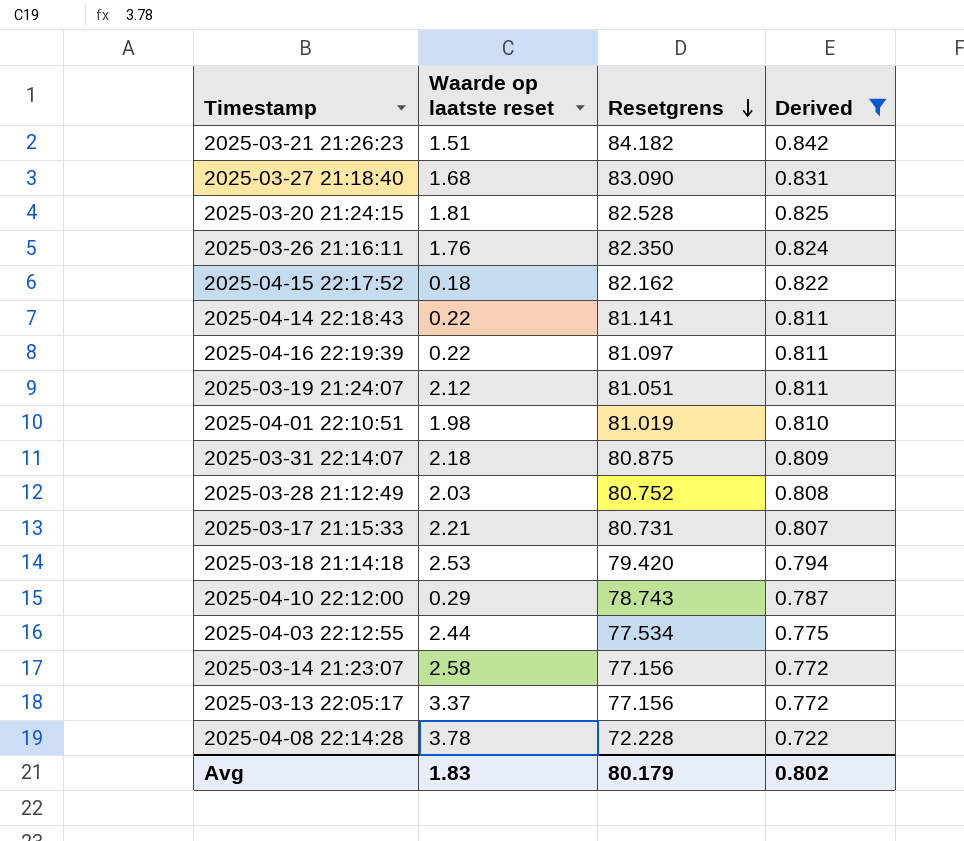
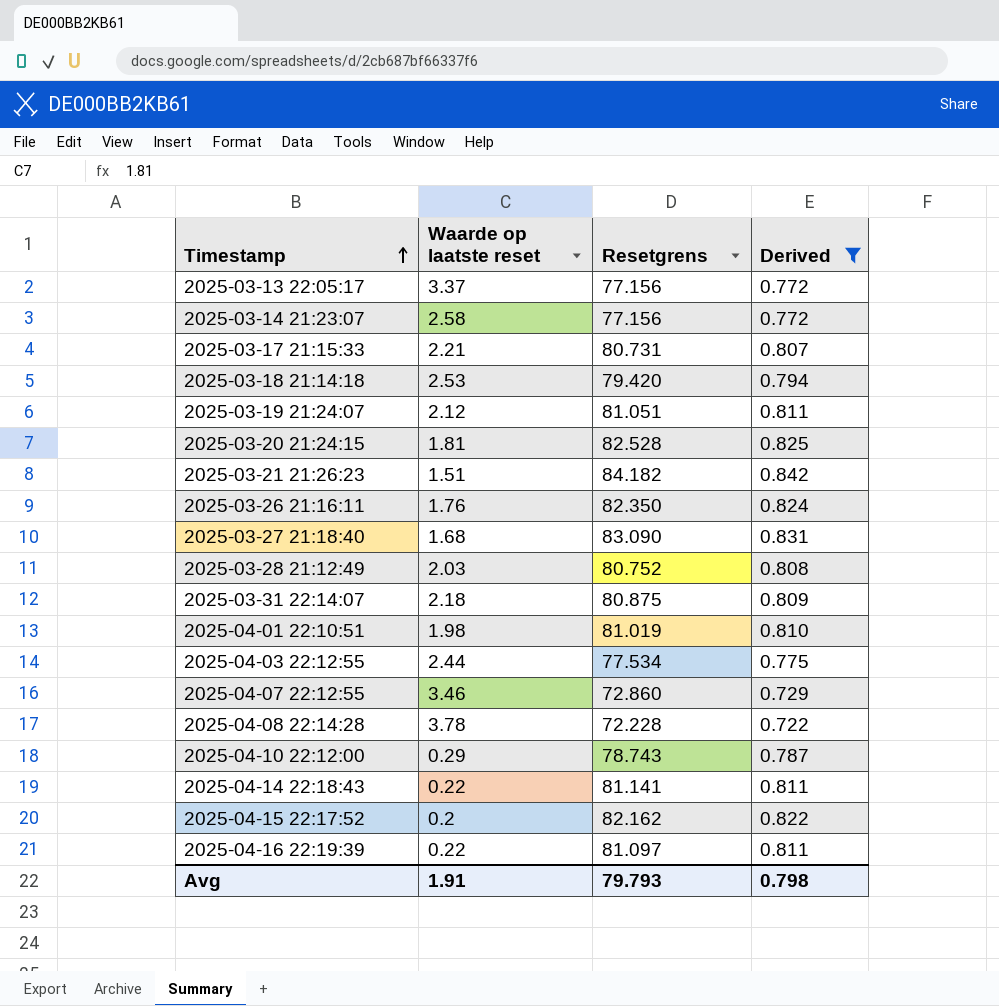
row order: Resetgrens descending -> Timestamp ascending
row 2025-04-07 22:12:55: none -> 3.46 | 72.860 | 0.729
2025-04-15 22:17:52 | Waarde op laatste reset: 0.18 -> 0.2
Avg | Waarde op laatste reset: 1.83 -> 1.91
Avg | Resetgrens: 80.179 -> 79.793
Avg | Derived: 0.802 -> 0.798

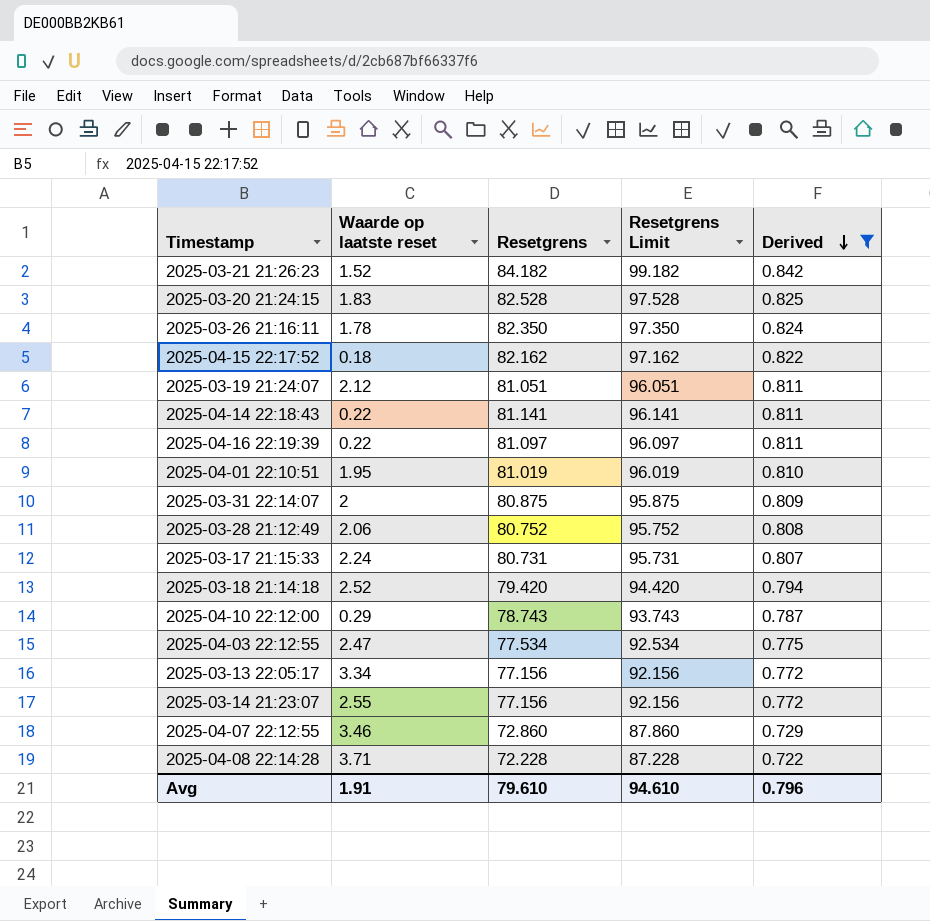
row order: Timestamp ascending -> Derived descending
column Resetgrens Limit | formula: none -> [Resetgrens] + 15
row 2025-03-27 21:18:40: 1.68 | 83.090 | 0.831 -> none
2025-03-21 21:26:23 | Waarde op laatste reset: 1.51 -> 1.52
2025-03-20 21:24:15 | Waarde op laatste reset: 1.81 -> 1.83
2025-03-26 21:16:11 | Waarde op laatste reset: 1.76 -> 1.78
2025-04-15 22:17:52 | Waarde op laatste reset: 0.2 -> 0.18
2025-04-01 22:10:51 | Waarde op laatste reset: 1.98 -> 1.95
2025-03-31 22:14:07 | Waarde op laatste reset: 2.18 -> 2
2025-03-28 21:12:49 | Waarde op laatste reset: 2.03 -> 2.06
2025-03-17 21:15:33 | Waarde op laatste reset: 2.21 -> 2.24
2025-03-18 21:14:18 | Waarde op laatste reset: 2.53 -> 2.52
2025-04-03 22:12:55 | Waarde op laatste reset: 2.44 -> 2.47
2025-03-13 22:05:17 | Waarde op laatste reset: 3.37 -> 3.34
2025-03-14 21:23:07 | Waarde op laatste reset: 2.58 -> 2.55
2025-04-08 22:14:28 | Waarde op laatste reset: 3.78 -> 3.71
Avg | Resetgrens: 79.793 -> 79.610
Avg | Derived: 0.798 -> 0.796

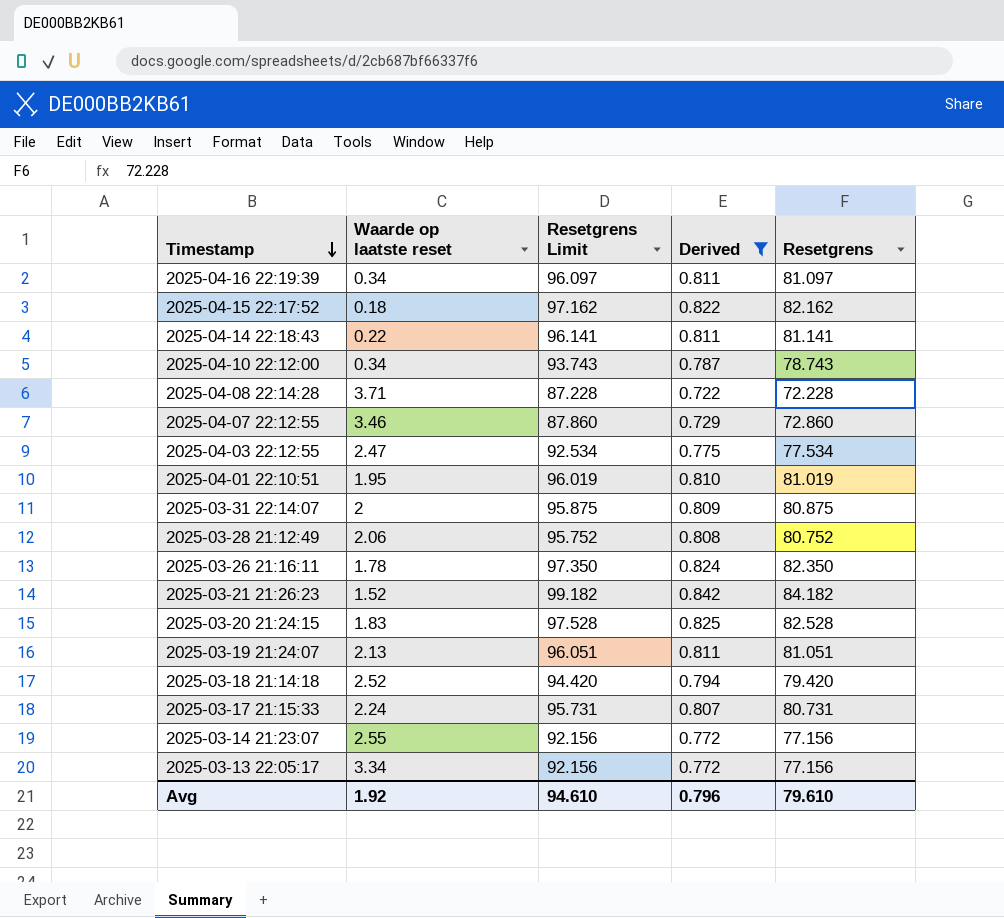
row order: Derived descending -> Timestamp descending
column Resetgrens | position: 3 -> 5
2025-04-16 22:19:39 | Waarde op laatste reset: 0.22 -> 0.34
2025-04-10 22:12:00 | Waarde op laatste reset: 0.29 -> 0.34
2025-03-19 21:24:07 | Waarde op laatste reset: 2.12 -> 2.13
Avg | Waarde op laatste reset: 1.91 -> 1.92

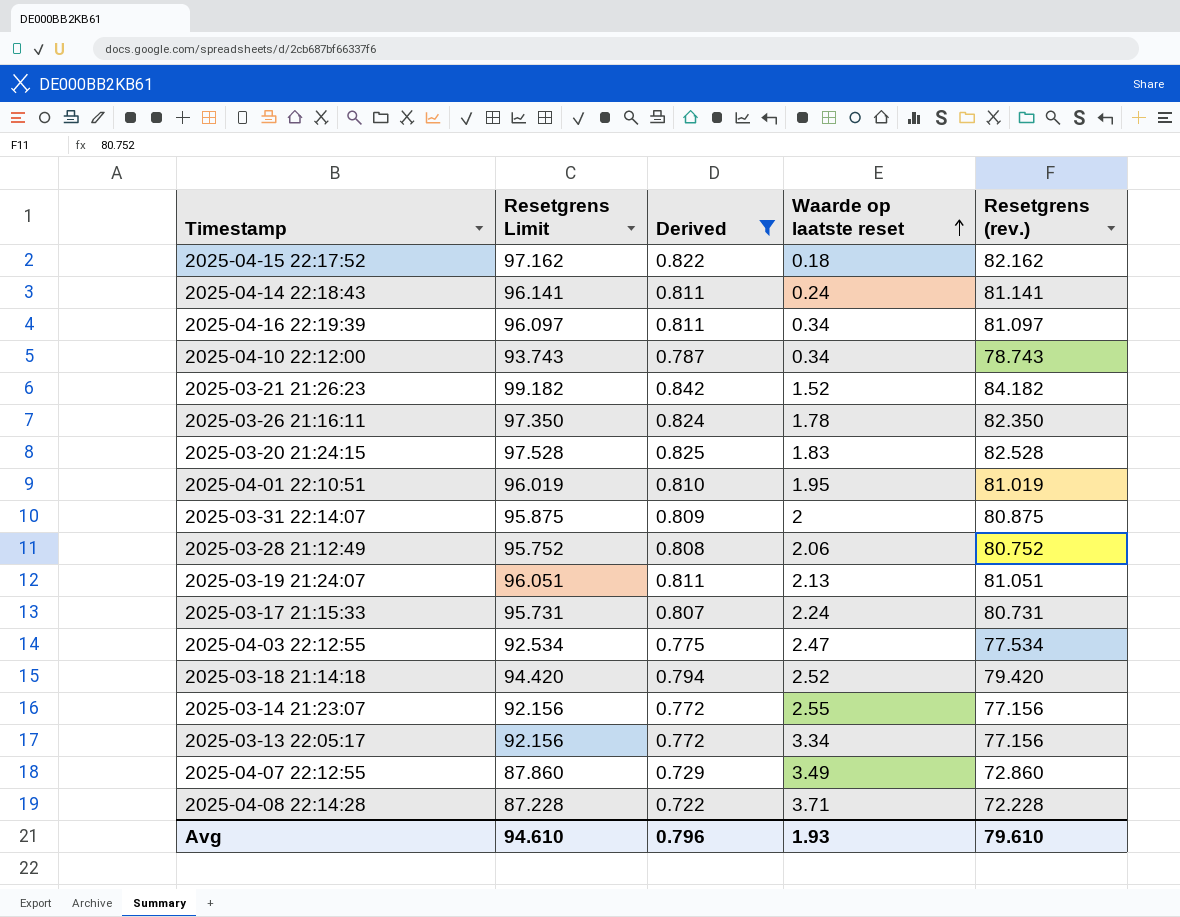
row order: Timestamp descending -> Waarde op laatste reset ascending
column Waarde op laatste reset | position: 2 -> 4
column name: Resetgrens -> Resetgrens (rev.)
2025-04-14 22:18:43 | Waarde op laatste reset: 0.22 -> 0.24
2025-04-07 22:12:55 | Waarde op laatste reset: 3.46 -> 3.49
Avg | Waarde op laatste reset: 1.92 -> 1.93

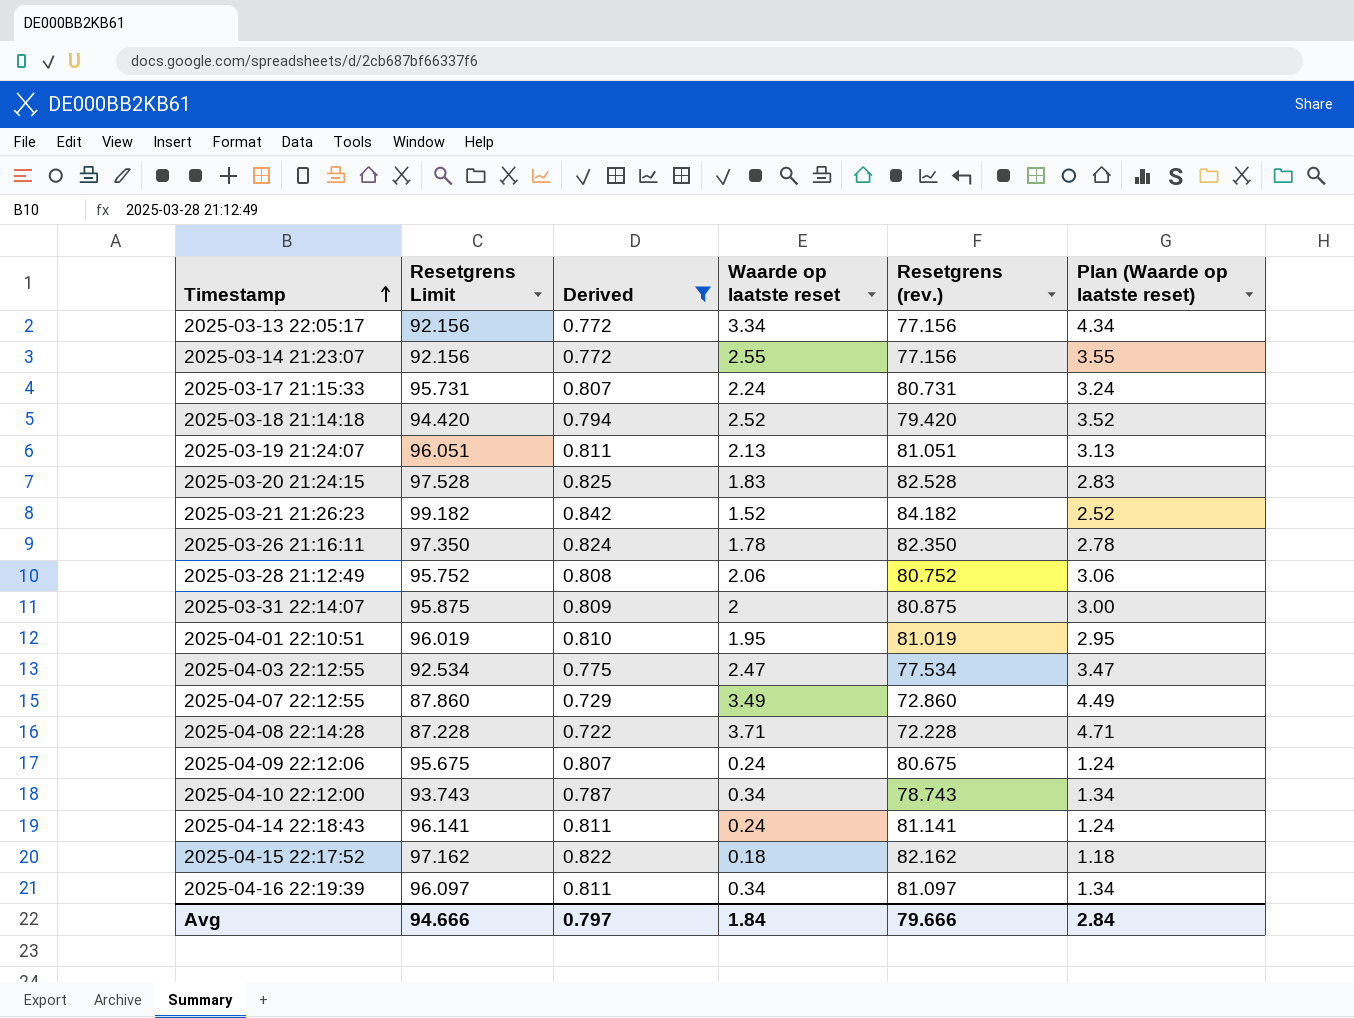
row order: Waarde op laatste reset ascending -> Timestamp ascending
column Plan (Waarde op laatste reset) | formula: none -> [Waarde op laatste reset] + 1
row 2025-04-09 22:12:06: none -> 95.675 | 0.807 | 0.24 | 80.675 | 1.24
Avg | Resetgrens Limit: 94.610 -> 94.666
Avg | Derived: 0.796 -> 0.797
Avg | Waarde op laatste reset: 1.93 -> 1.84
Avg | Resetgrens (rev.): 79.610 -> 79.666

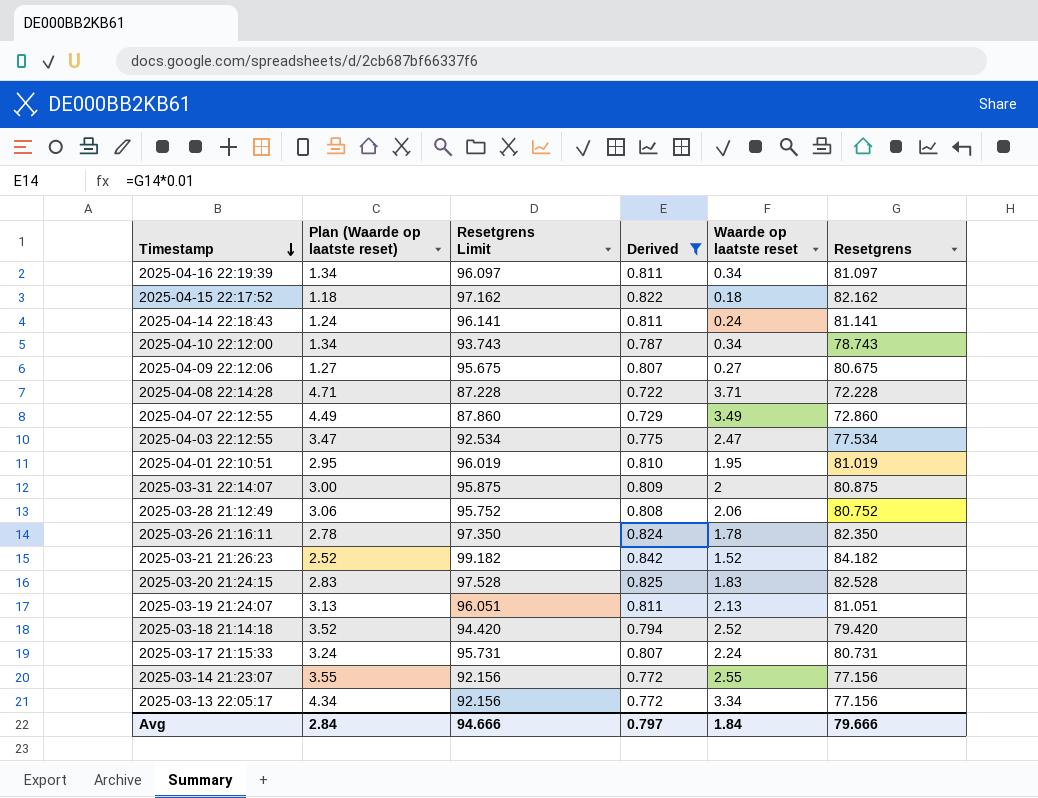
row order: Timestamp ascending -> Timestamp descending
column Plan (Waarde op laatste reset) | position: 6 -> 2
column name: Resetgrens (rev.) -> Resetgrens
2025-04-09 22:12:06 | Plan (Waarde op laatste reset): 1.24 -> 1.27
2025-04-09 22:12:06 | Waarde op laatste reset: 0.24 -> 0.27

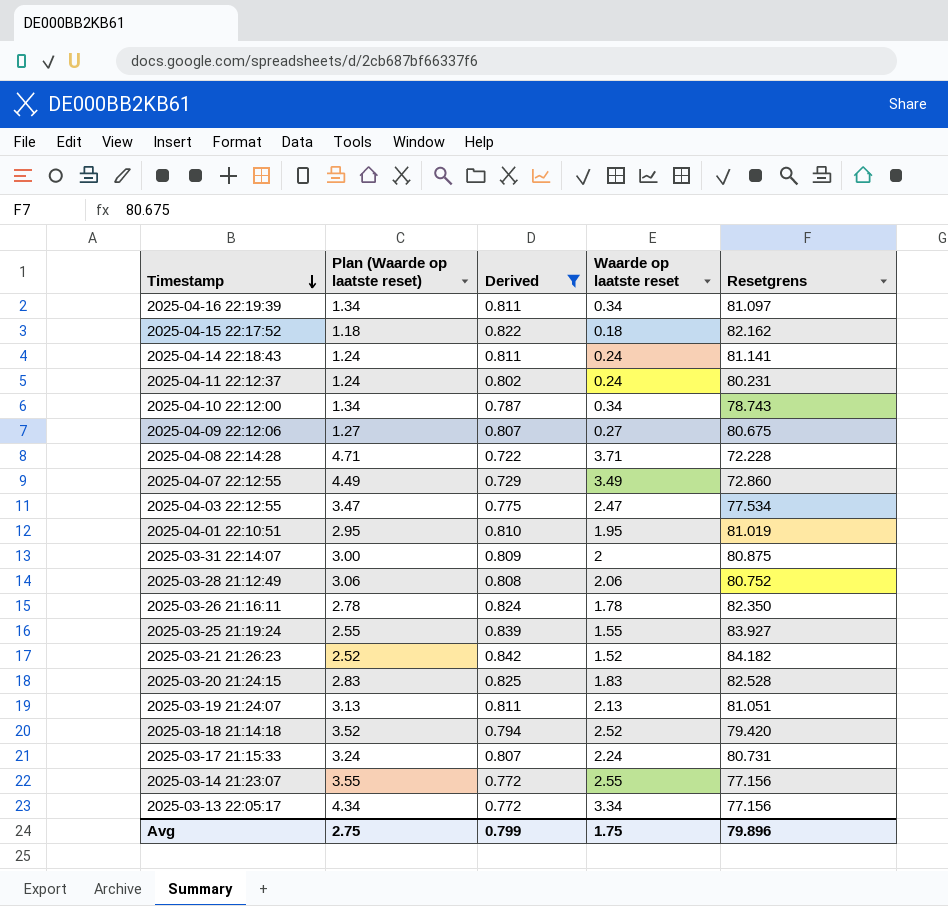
column Resetgrens Limit | formula: [Resetgrens] + 15 -> none
row 2025-04-11 22:12:37: none -> 1.24 | 0.802 | 0.24 | 80.231
row 2025-03-25 21:19:24: none -> 2.55 | 0.839 | 1.55 | 83.927
Avg | Plan (Waarde op laatste reset): 2.84 -> 2.75
Avg | Derived: 0.797 -> 0.799
Avg | Waarde op laatste reset: 1.84 -> 1.75
Avg | Resetgrens: 79.666 -> 79.896

